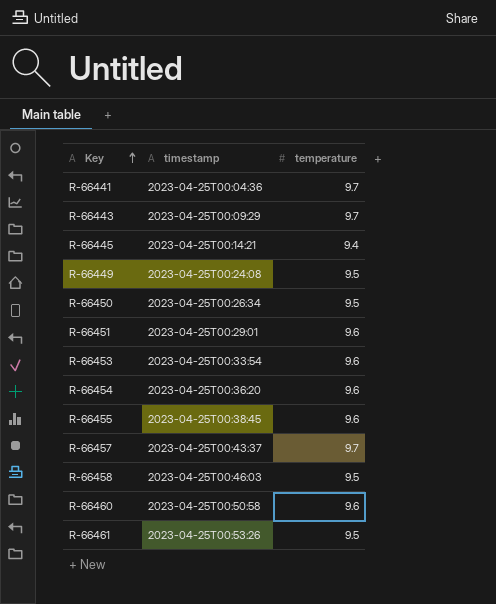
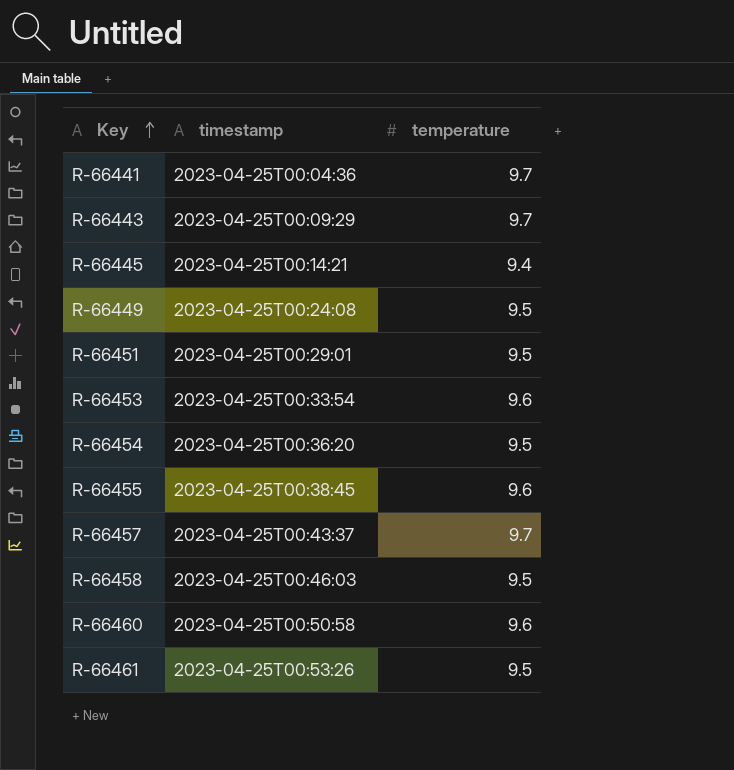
row R-66450: 2023-04-25T00:26:34 | 9.5 -> none
R-66451 | temperature: 9.6 -> 9.5
R-66454 | temperature: 9.6 -> 9.5

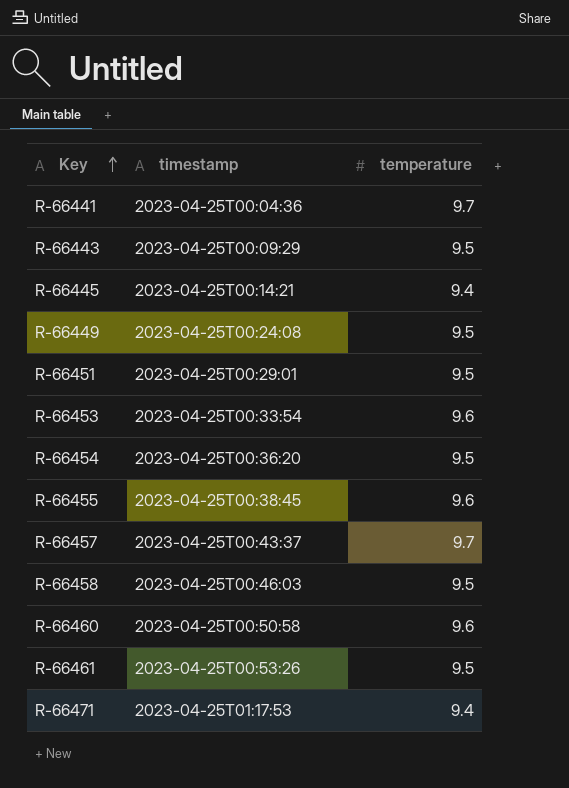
R-66443 | temperature: 9.7 -> 9.5
row R-66471: none -> 2023-04-25T01:17:53 | 9.4

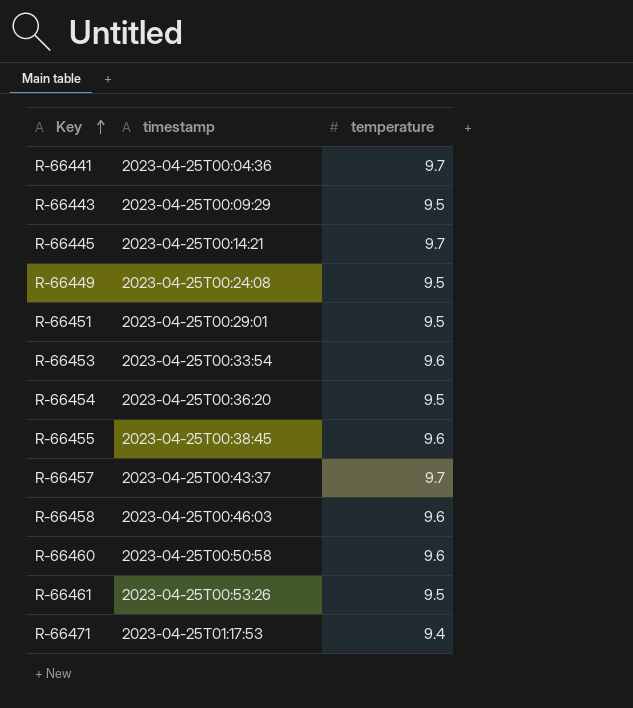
R-66445 | temperature: 9.4 -> 9.7
R-66458 | temperature: 9.5 -> 9.6

